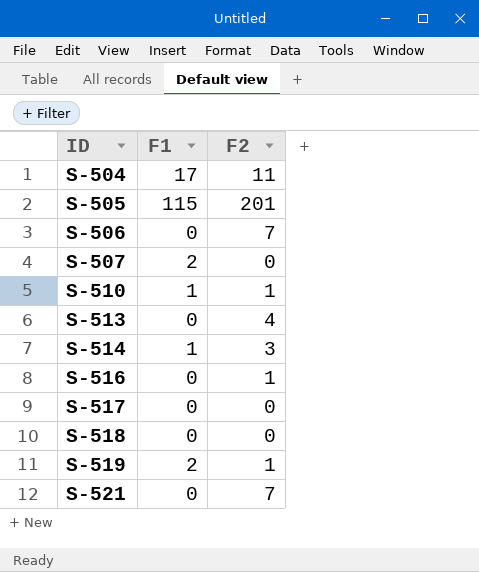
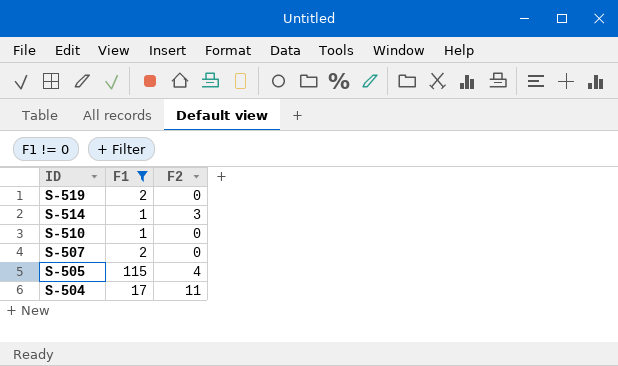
filter: none -> F1 != 0
row order: ID ascending -> ID descending
S-519 | F2: 1 -> 0
S-510 | F2: 1 -> 0
S-505 | F2: 201 -> 4

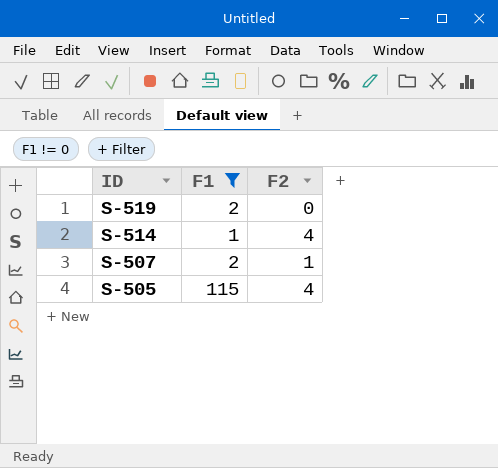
row S-510: 1 | 0 -> none
row S-504: 17 | 11 -> none
S-514 | F2: 3 -> 4
S-507 | F2: 0 -> 1

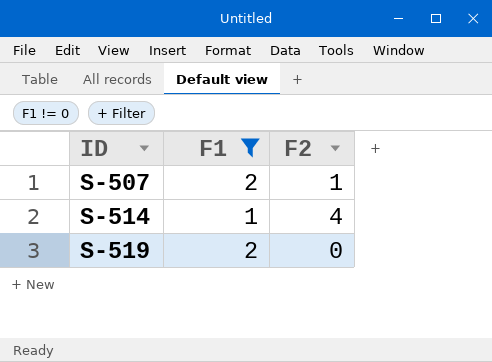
row order: ID descending -> ID ascending
row S-505: 115 | 4 -> none

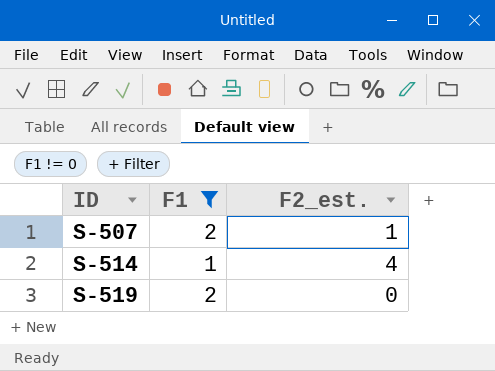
column name: F2 -> F2_est.

